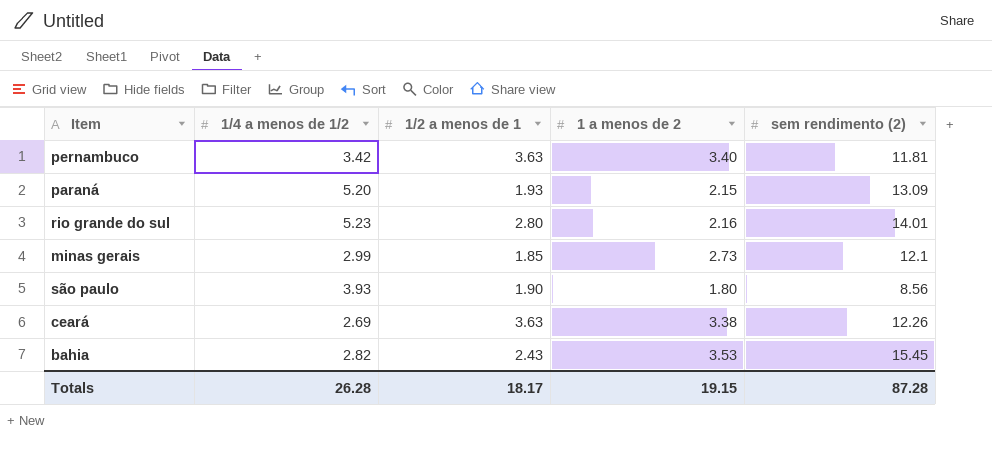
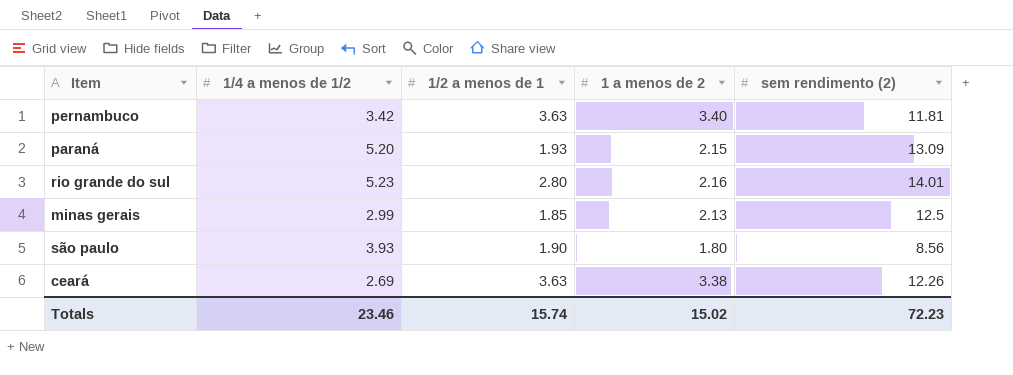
row bahia: 2.82 | 2.43 | 3.53 | 15.45 -> none
minas gerais | 1 a menos de 2: 2.73 -> 2.13
minas gerais | sem rendimento (2): 12.1 -> 12.5
Totals | 1/4 a menos de 1/2: 26.28 -> 23.46
Totals | 1/2 a menos de 1: 18.17 -> 15.74
Totals | 1 a menos de 2: 19.15 -> 15.02
Totals | sem rendimento (2): 87.28 -> 72.23

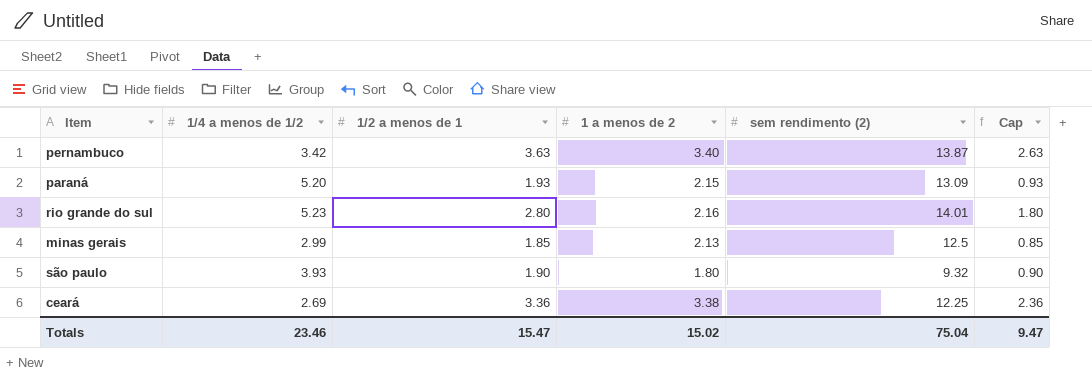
column Cap | formula: none -> [1/2 a menos de 1] - 1
pernambuco | sem rendimento (2): 11.81 -> 13.87
são paulo | sem rendimento (2): 8.56 -> 9.32
ceará | 1/2 a menos de 1: 3.63 -> 3.36
ceará | sem rendimento (2): 12.26 -> 12.25
Totals | 1/2 a menos de 1: 15.74 -> 15.47
Totals | sem rendimento (2): 72.23 -> 75.04

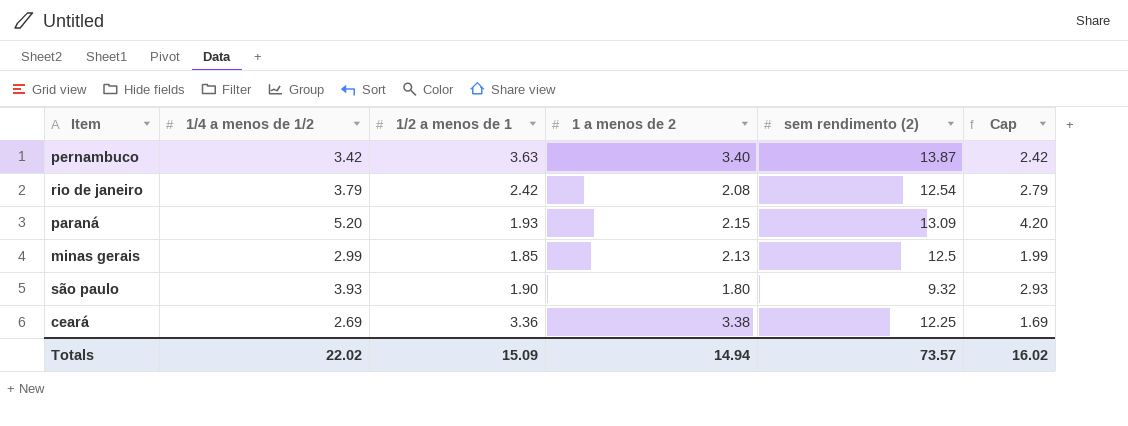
column Cap | formula: [1/2 a menos de 1] - 1 -> [1/4 a menos de 1/2] - 1
row rio grande do sul: 5.23 | 2.80 | 2.16 | 14.01 | 1.80 -> none
row rio de janeiro: none -> 3.79 | 2.42 | 2.08 | 12.54 | 2.79
Totals | 1/4 a menos de 1/2: 23.46 -> 22.02
Totals | 1/2 a menos de 1: 15.47 -> 15.09
Totals | 1 a menos de 2: 15.02 -> 14.94
Totals | sem rendimento (2): 75.04 -> 73.57
Totals | Cap: 9.47 -> 16.02

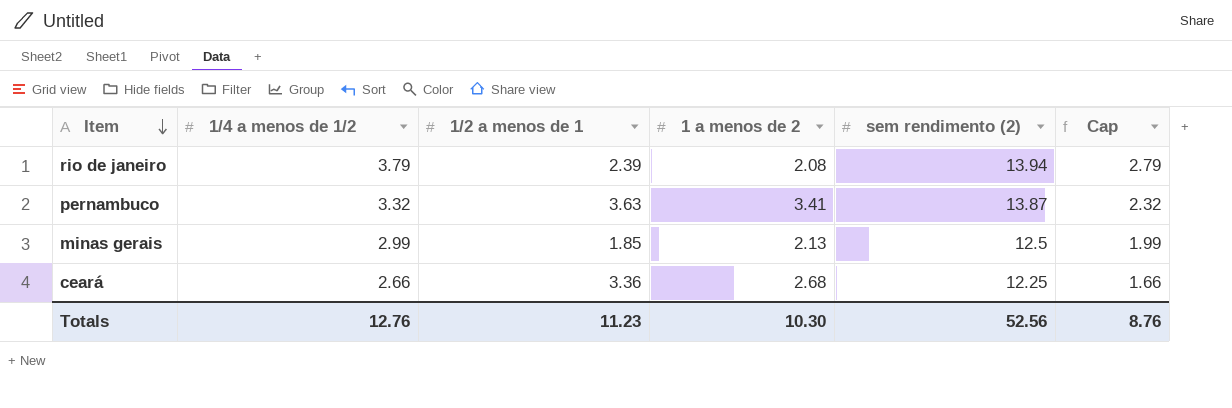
row order: none -> Item descending
row paraná: 5.20 | 1.93 | 2.15 | 13.09 | 4.20 -> none
row são paulo: 3.93 | 1.90 | 1.80 | 9.32 | 2.93 -> none
rio de janeiro | 1/2 a menos de 1: 2.42 -> 2.39
rio de janeiro | sem rendimento (2): 12.54 -> 13.94
pernambuco | 1/4 a menos de 1/2: 3.42 -> 3.32
pernambuco | 1 a menos de 2: 3.40 -> 3.41
pernambuco | Cap: 2.42 -> 2.32
ceará | 1/4 a menos de 1/2: 2.69 -> 2.66
ceará | 1 a menos de 2: 3.38 -> 2.68
ceará | Cap: 1.69 -> 1.66
Totals | 1/4 a menos de 1/2: 22.02 -> 12.76
Totals | 1/2 a menos de 1: 15.09 -> 11.23
Totals | 1 a menos de 2: 14.94 -> 10.30
Totals | sem rendimento (2): 73.57 -> 52.56
Totals | Cap: 16.02 -> 8.76

